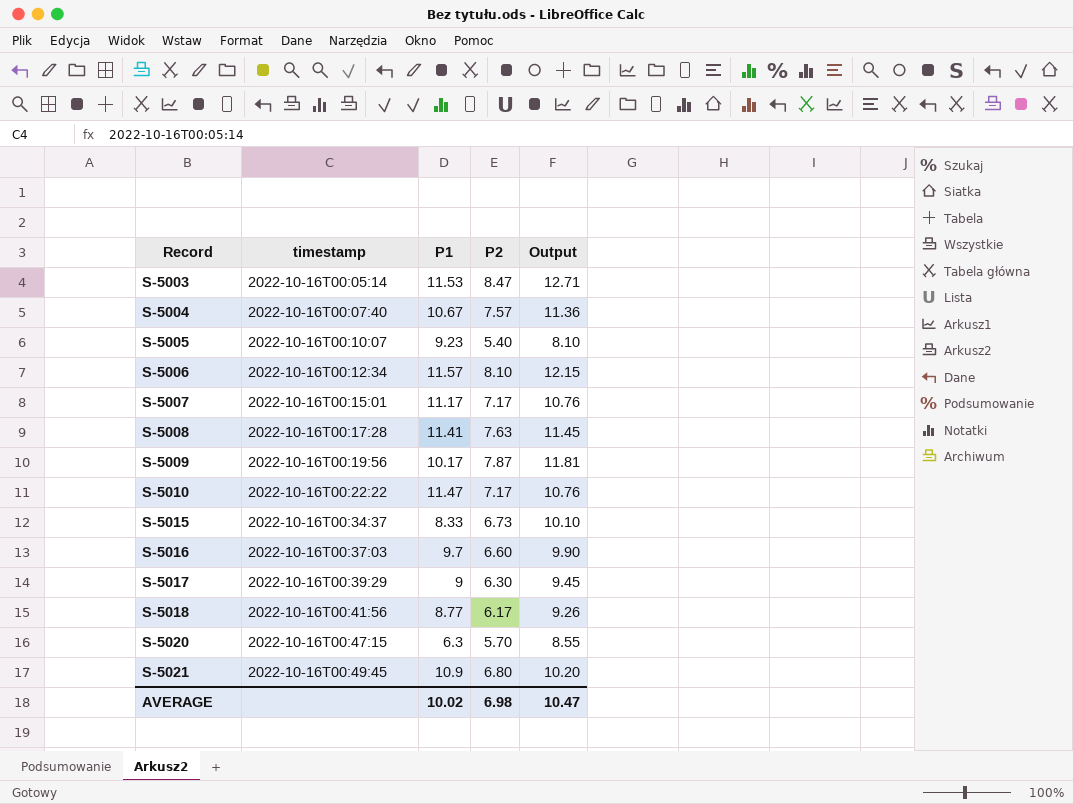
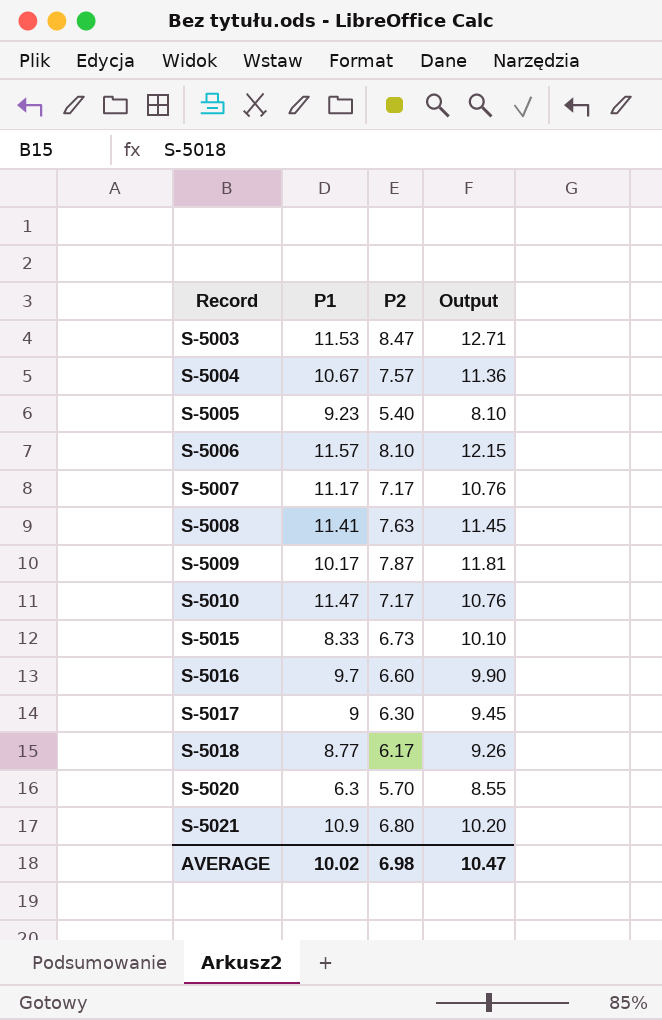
column timestamp | position: 2 -> none

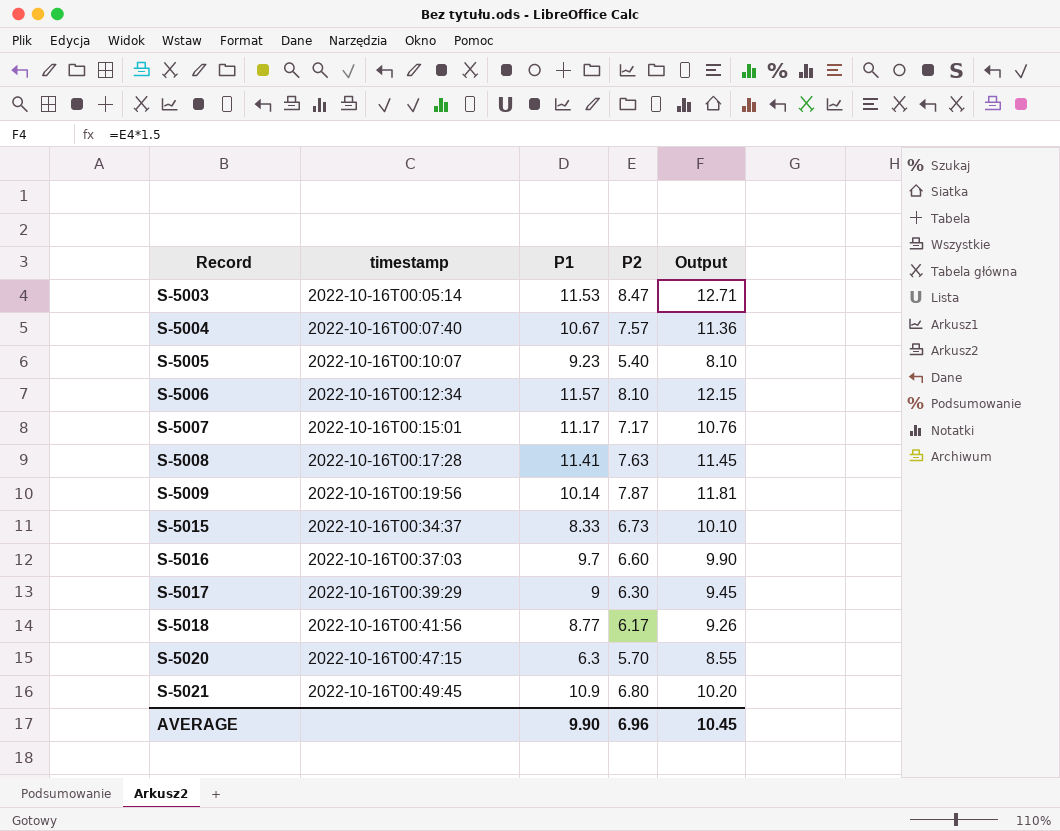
column timestamp | position: none -> 2
row S-5010: 11.47 | 7.17 | 10.76 -> none
S-5009 | P1: 10.17 -> 10.14
AVERAGE | P1: 10.02 -> 9.90
AVERAGE | P2: 6.98 -> 6.96
AVERAGE | Output: 10.47 -> 10.45

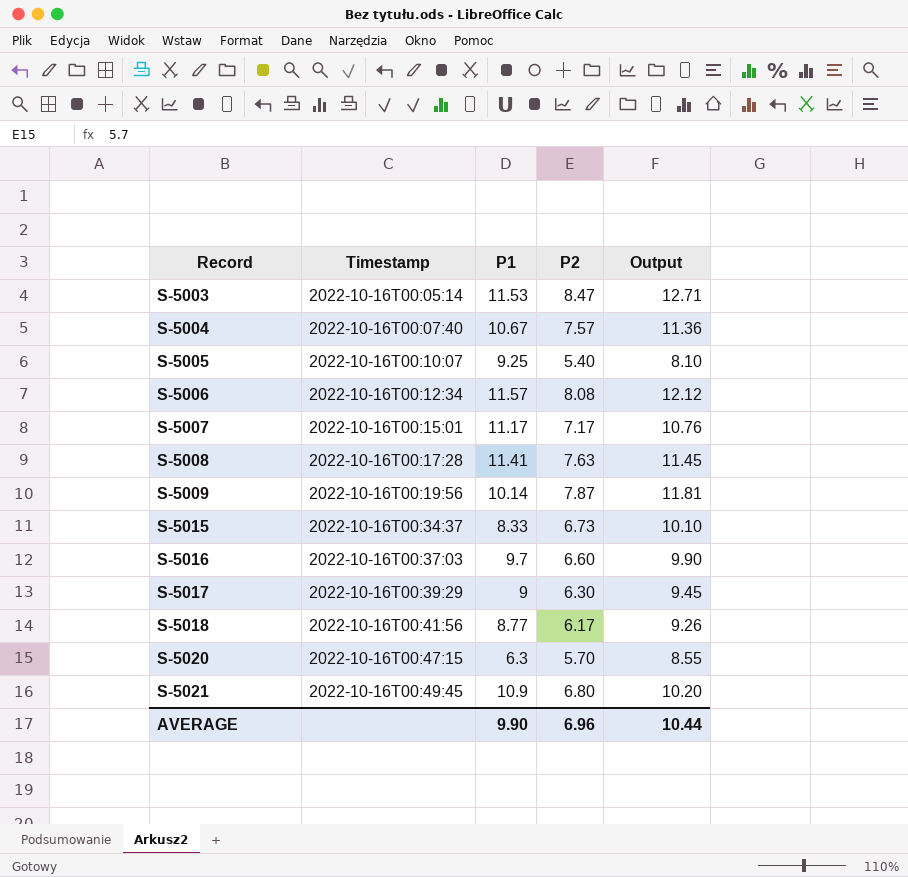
column name: timestamp -> Timestamp
S-5005 | P1: 9.23 -> 9.25
S-5006 | P2: 8.10 -> 8.08
S-5006 | Output: 12.15 -> 12.12
AVERAGE | Output: 10.45 -> 10.44

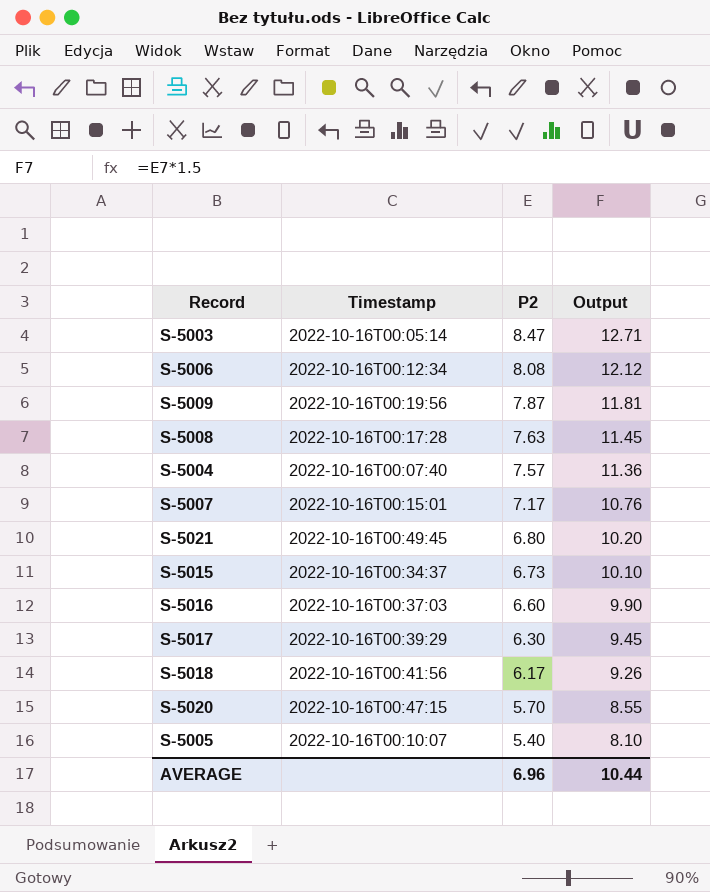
row order: Record ascending -> P2 descending
column P1 | position: 3 -> none

